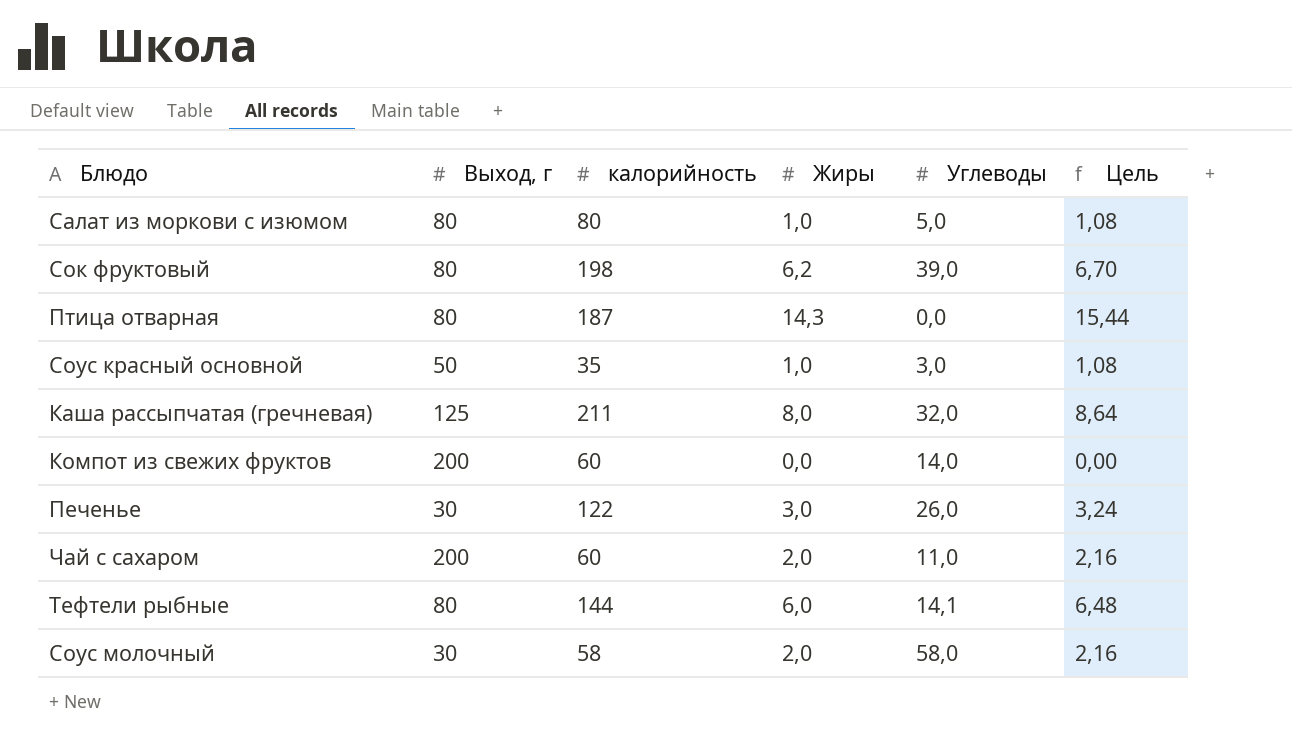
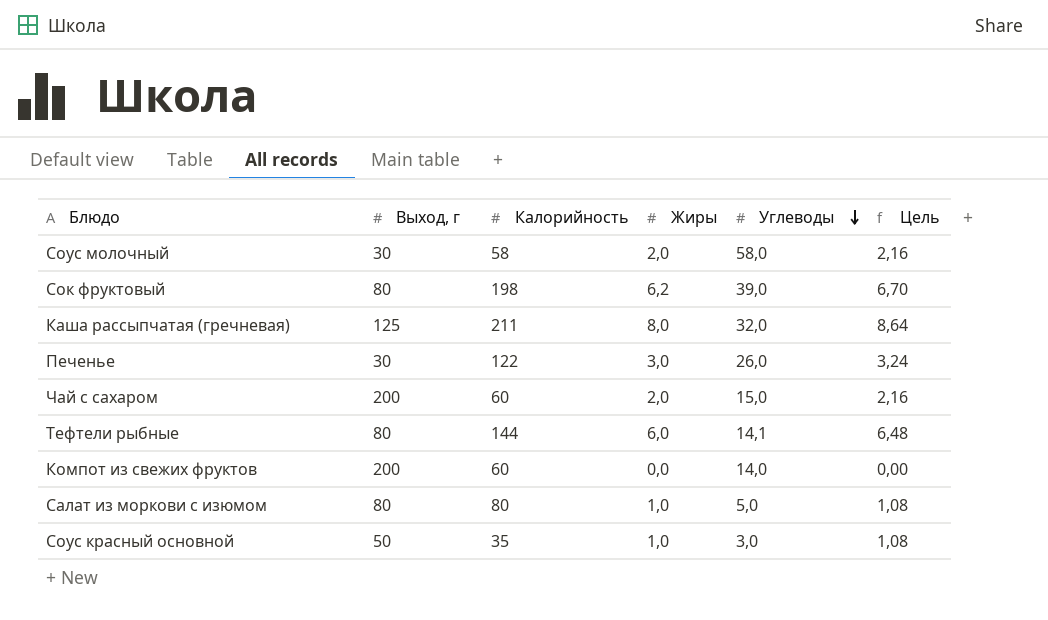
row order: none -> Углеводы descending
column name: калорийность -> Калорийность
row Птица отварная: 80 | 187 | 14,3 | 0,0 | 15,44 -> none
Чай с сахаром | Углеводы: 11,0 -> 15,0

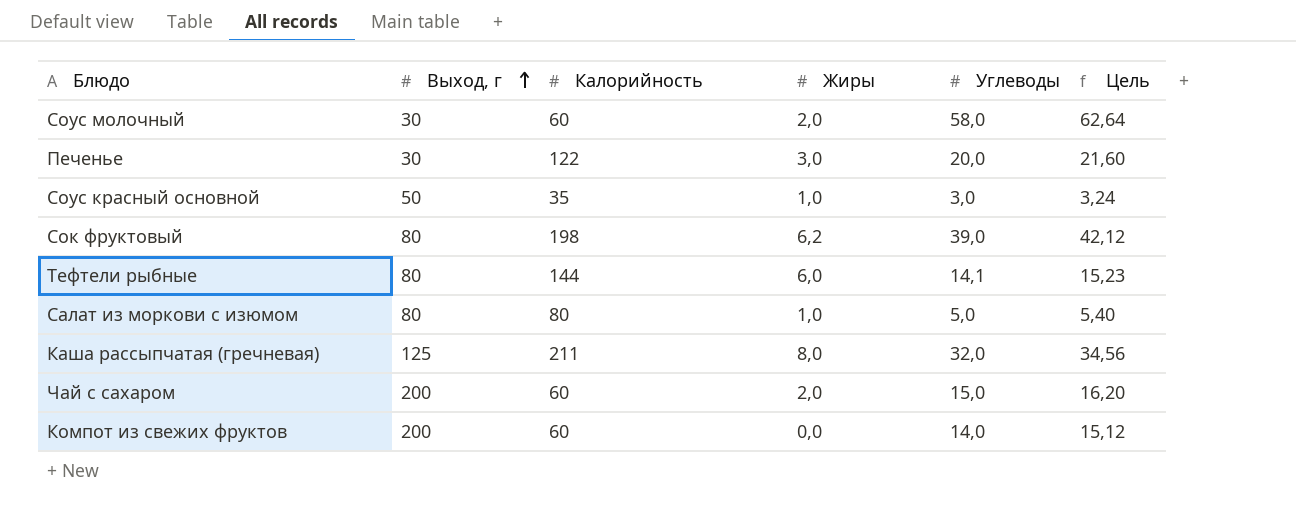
row order: Углеводы descending -> Выход, г ascending
column Цель | formula: [Жиры] * 1,08 -> [Углеводы] * 1,08
Соус молочный | Калорийность: 58 -> 60
Печенье | Углеводы: 26,0 -> 20,0

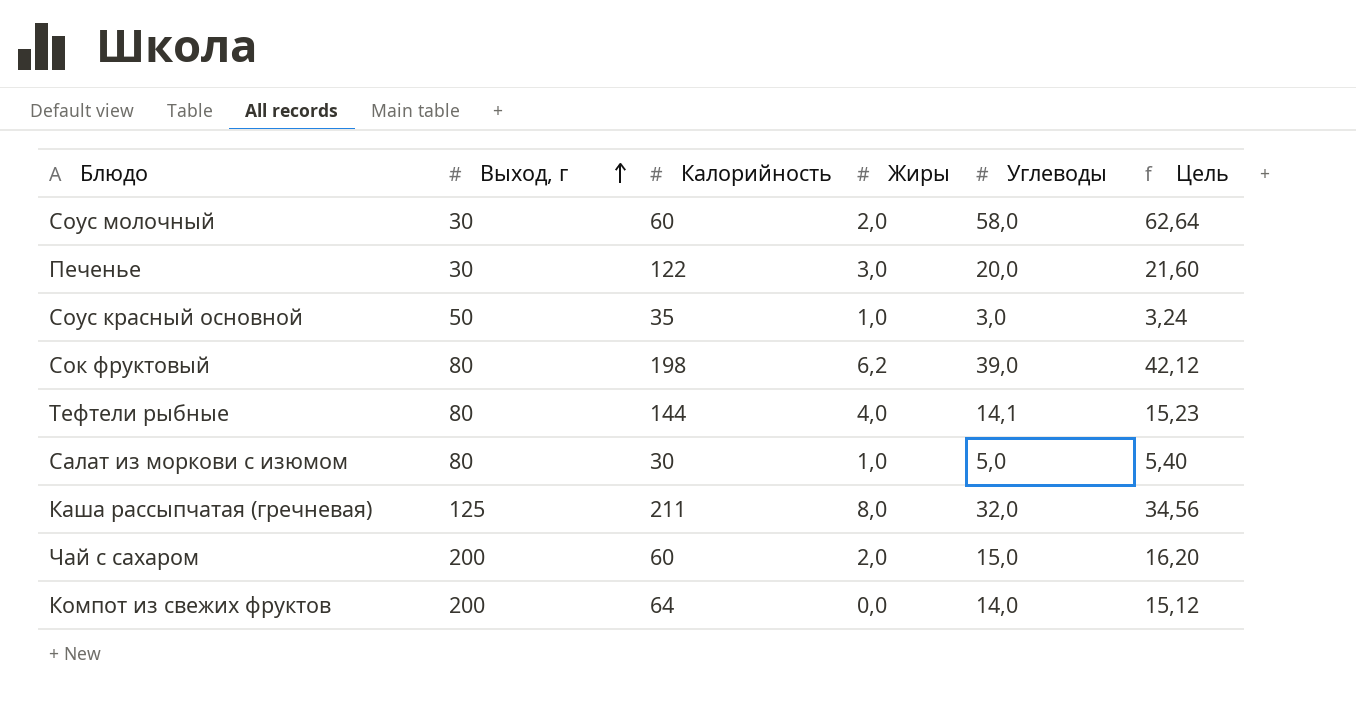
Тефтели рыбные | Жиры: 6,0 -> 4,0
Салат из моркови с изюмом | Калорийность: 80 -> 30
Компот из свежих фруктов | Калорийность: 60 -> 64

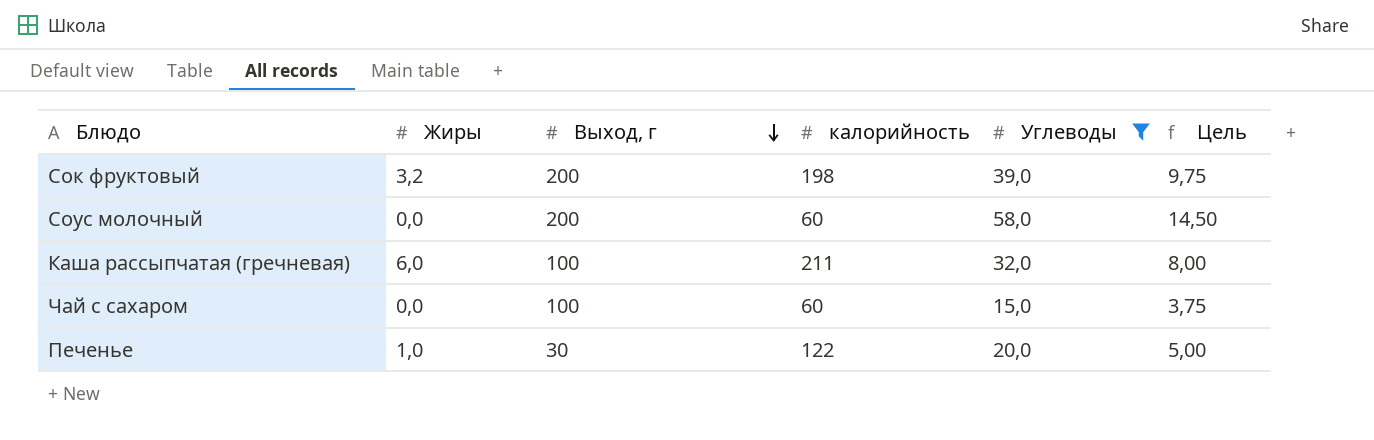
filter: none -> Углеводы >= 15,0
row order: Выход, г ascending -> Выход, г descending
column Жиры | position: 4 -> 2
column name: Калорийность -> калорийность
column Цель | formula: [Углеводы] * 1,08 -> [Углеводы] * 0,25
Сок фруктовый | Жиры: 6,2 -> 3,2
Сок фруктовый | Выход, г: 80 -> 200
Соус молочный | Жиры: 2,0 -> 0,0
Соус молочный | Выход, г: 30 -> 200
Каша рассыпчатая (гречневая) | Жиры: 8,0 -> 6,0
Каша рассыпчатая (гречневая) | Выход, г: 125 -> 100
Чай с сахаром | Жиры: 2,0 -> 0,0
Чай с сахаром | Выход, г: 200 -> 100
Печенье | Жиры: 3,0 -> 1,0

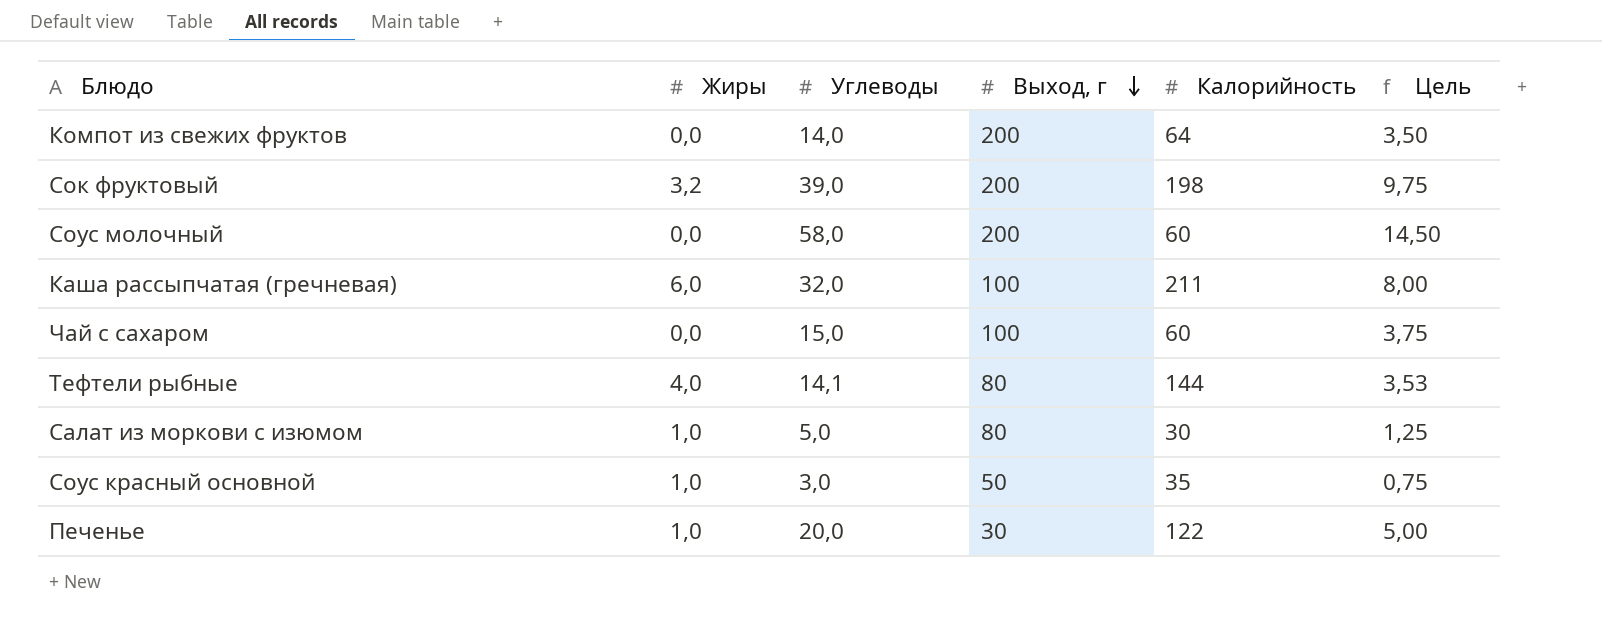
filter: Углеводы >= 15,0 -> none
column Углеводы | position: 5 -> 3
column name: калорийность -> Калорийность

